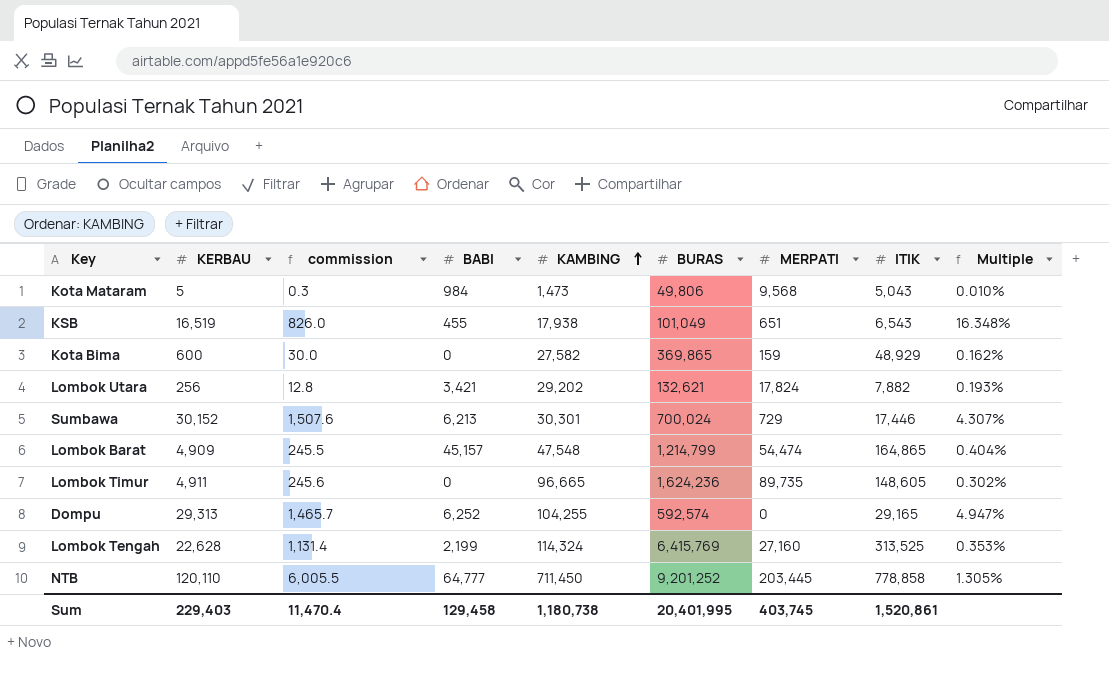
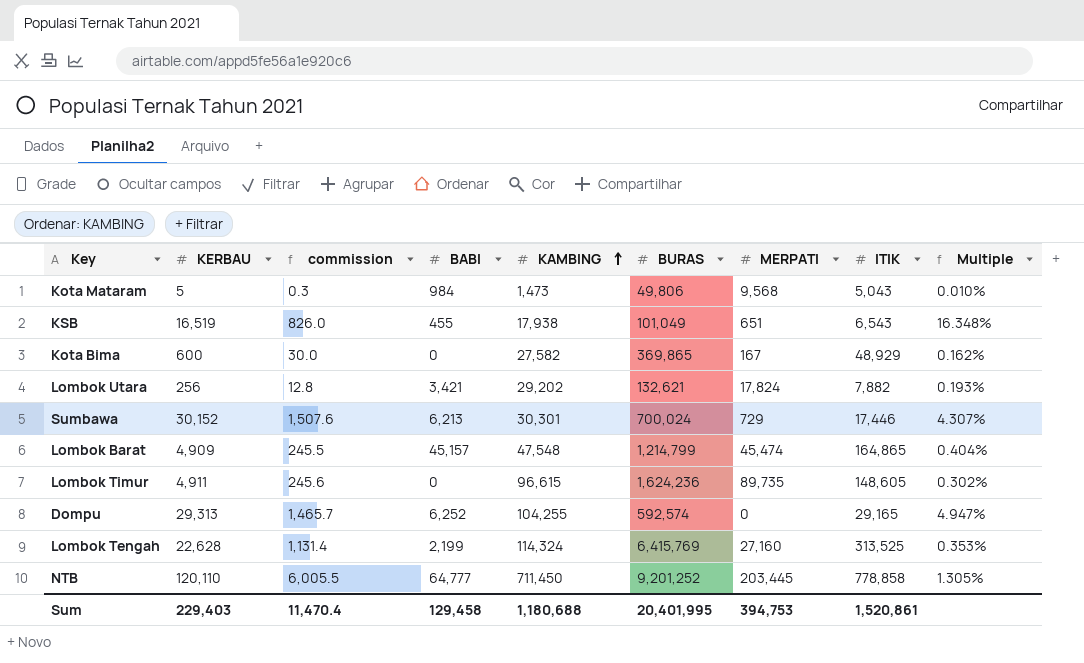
Kota Bima | MERPATI: 159 -> 167
Lombok Barat | MERPATI: 54,474 -> 45,474
Lombok Timur | KAMBING: 96,665 -> 96,615
Sum | KAMBING: 1,180,738 -> 1,180,688
Sum | MERPATI: 403,745 -> 394,753

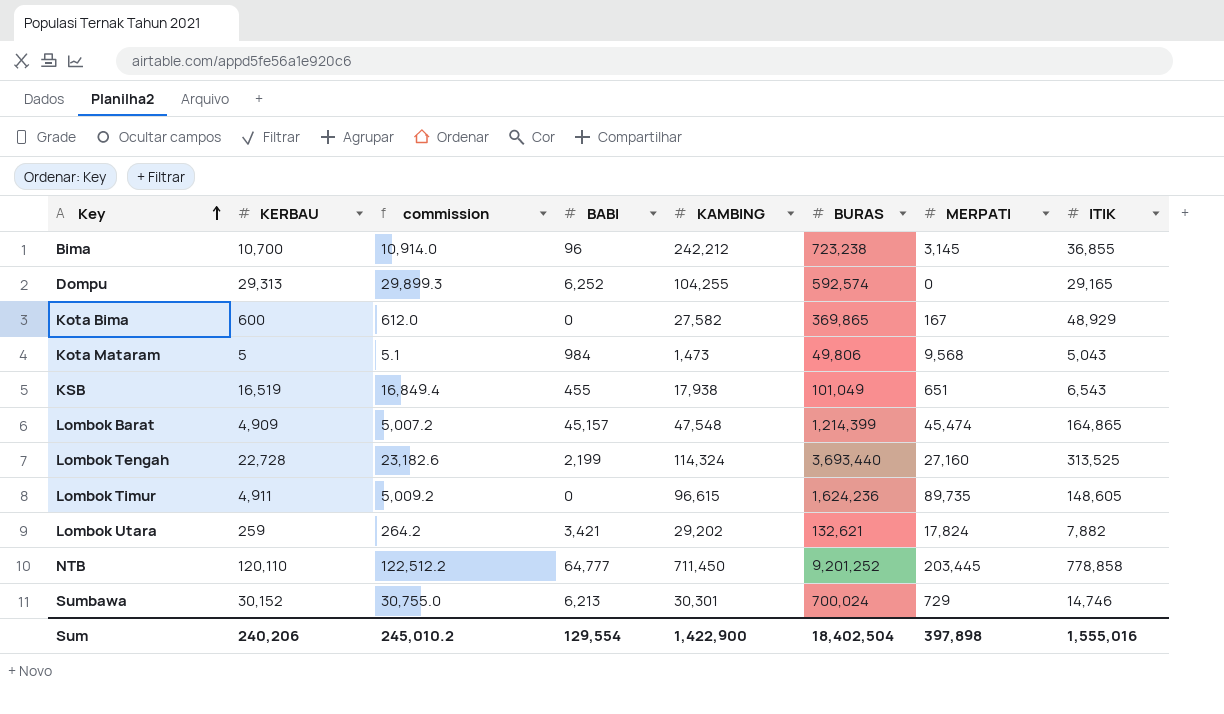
row order: KAMBING ascending -> Key ascending
column Multiple | formula: [KERBAU] / [BURAS] -> none
column commission | formula: [KERBAU] * 0.05 -> [KERBAU] * 1.02
row Bima: none -> 10,700 | 10,914.0 | 96 | 242,212 | 723,238 | 3,145 | 36,855
Lombok Barat | BURAS: 1,214,799 -> 1,214,399
Lombok Tengah | KERBAU: 22,628 -> 22,728
Lombok Tengah | BURAS: 6,415,769 -> 3,693,440
Lombok Utara | KERBAU: 256 -> 259
Sumbawa | ITIK: 17,446 -> 14,746
Sum | KERBAU: 229,403 -> 240,206
Sum | commission: 11,470.4 -> 245,010.2
Sum | BABI: 129,458 -> 129,554
Sum | KAMBING: 1,180,688 -> 1,422,900
Sum | BURAS: 20,401,995 -> 18,402,504
Sum | MERPATI: 394,753 -> 397,898
Sum | ITIK: 1,520,861 -> 1,555,016

